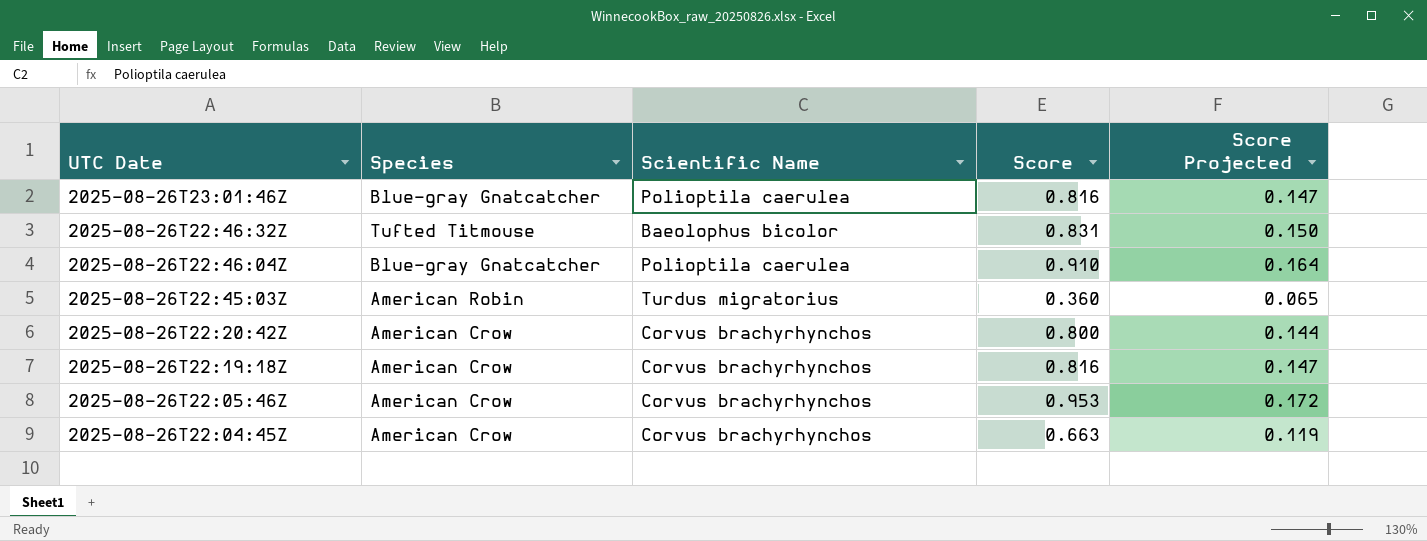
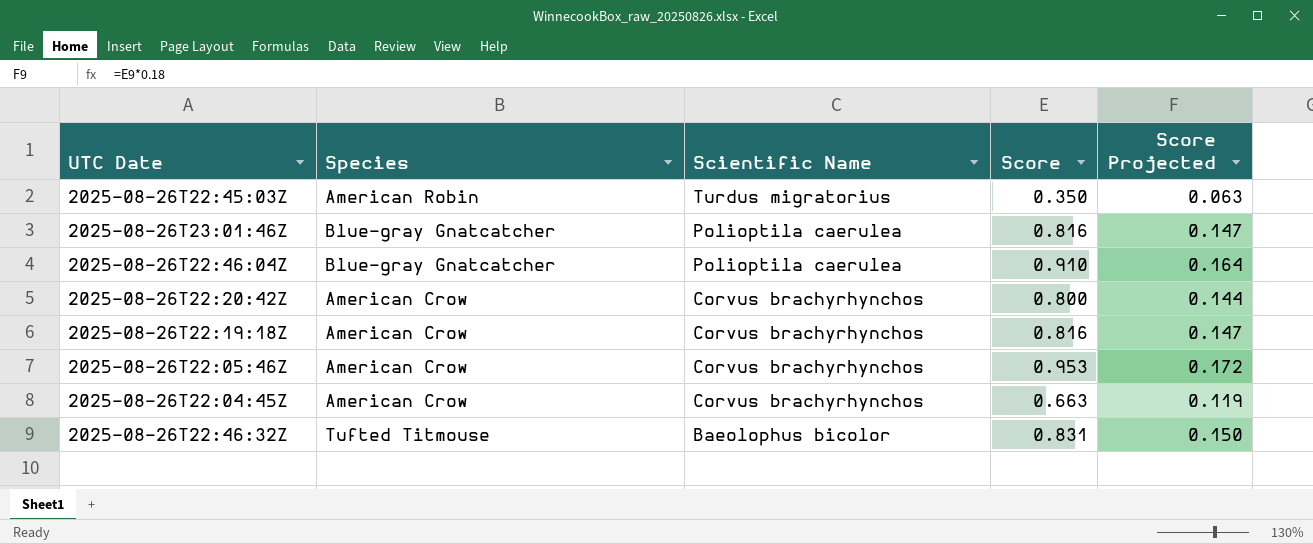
row order: UTC Date descending -> Scientific Name descending
2025-08-26T22:45:03Z | Score: 0.360 -> 0.350
2025-08-26T22:45:03Z | Score Projected: 0.065 -> 0.063

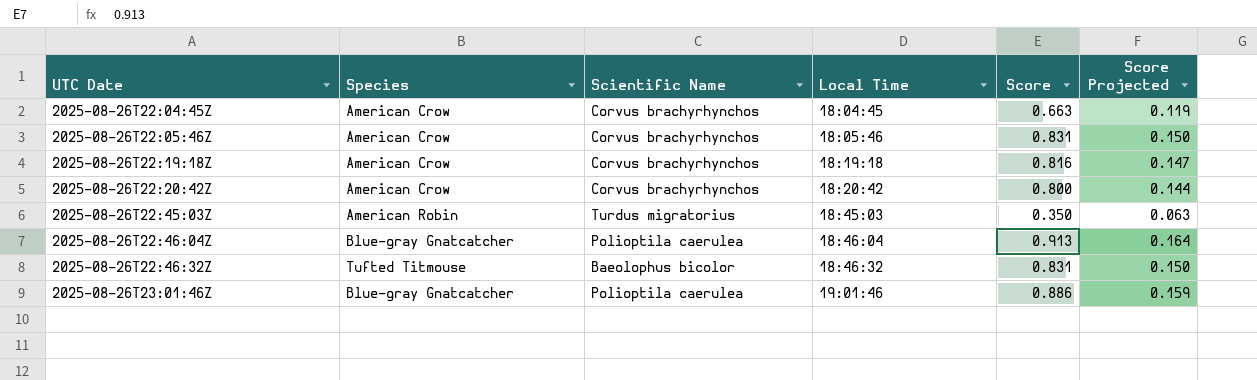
row order: Scientific Name descending -> UTC Date ascending
column Local Time | position: none -> 4
2025-08-26T22:05:46Z | Score: 0.953 -> 0.831
2025-08-26T22:05:46Z | Score Projected: 0.172 -> 0.150
2025-08-26T22:46:04Z | Score: 0.910 -> 0.913
2025-08-26T23:01:46Z | Score: 0.816 -> 0.886
2025-08-26T23:01:46Z | Score Projected: 0.147 -> 0.159

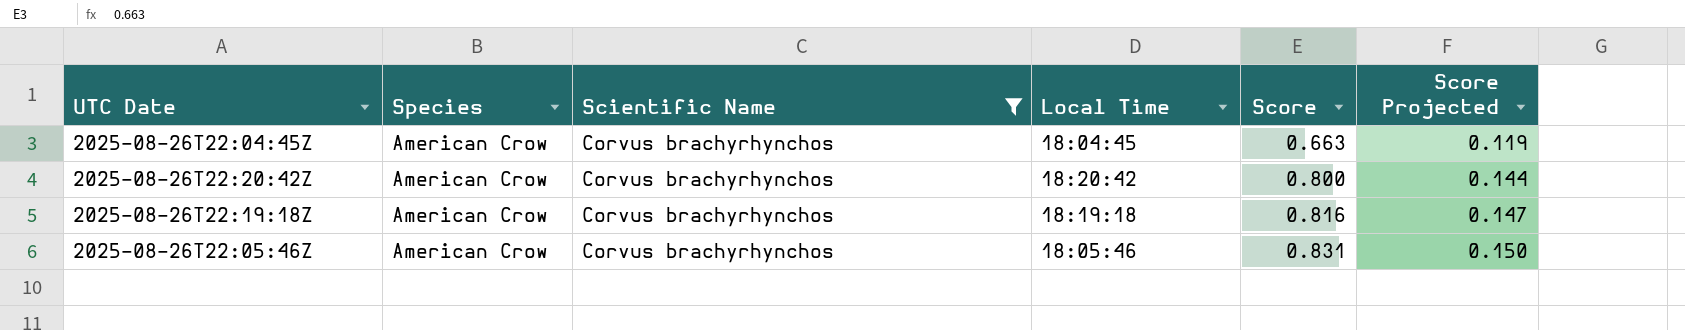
filter: none -> Scientific Name = Corvus brachyrhynchos
row order: UTC Date ascending -> Score ascending

